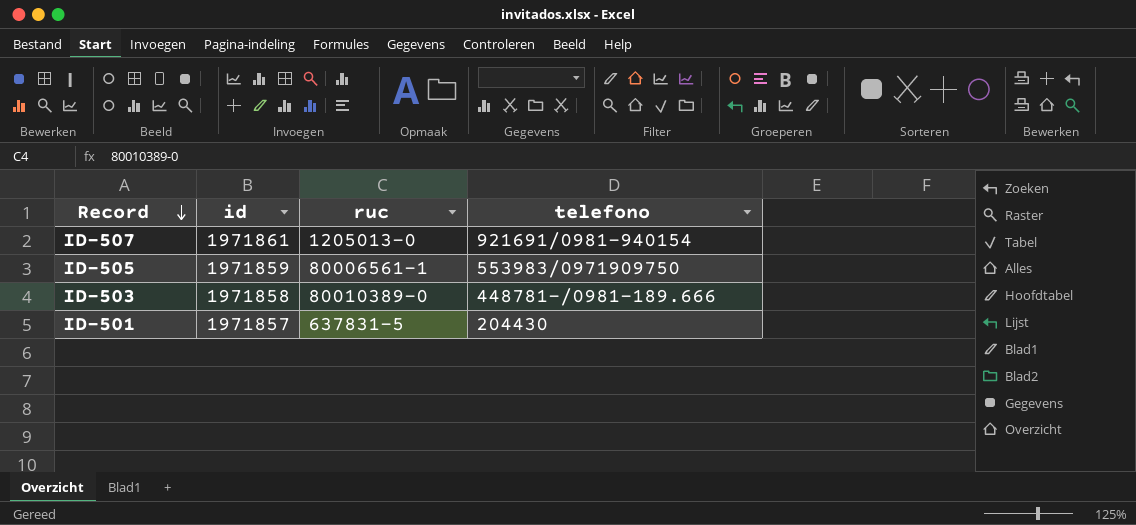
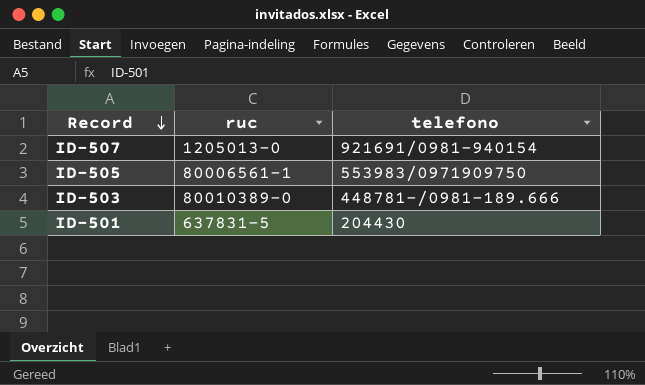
column id | position: 2 -> none

